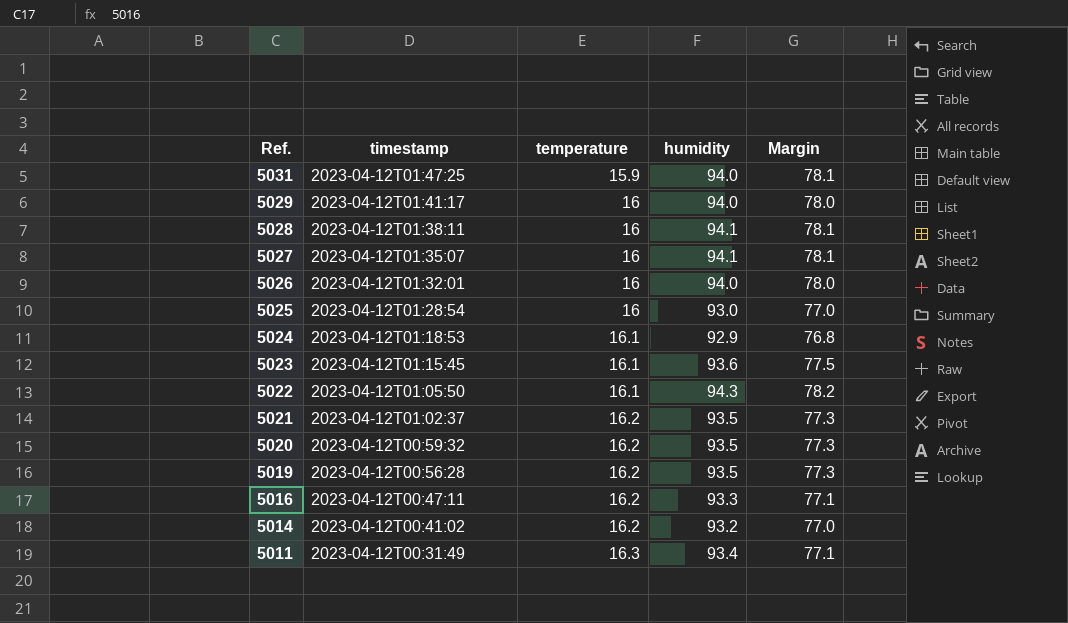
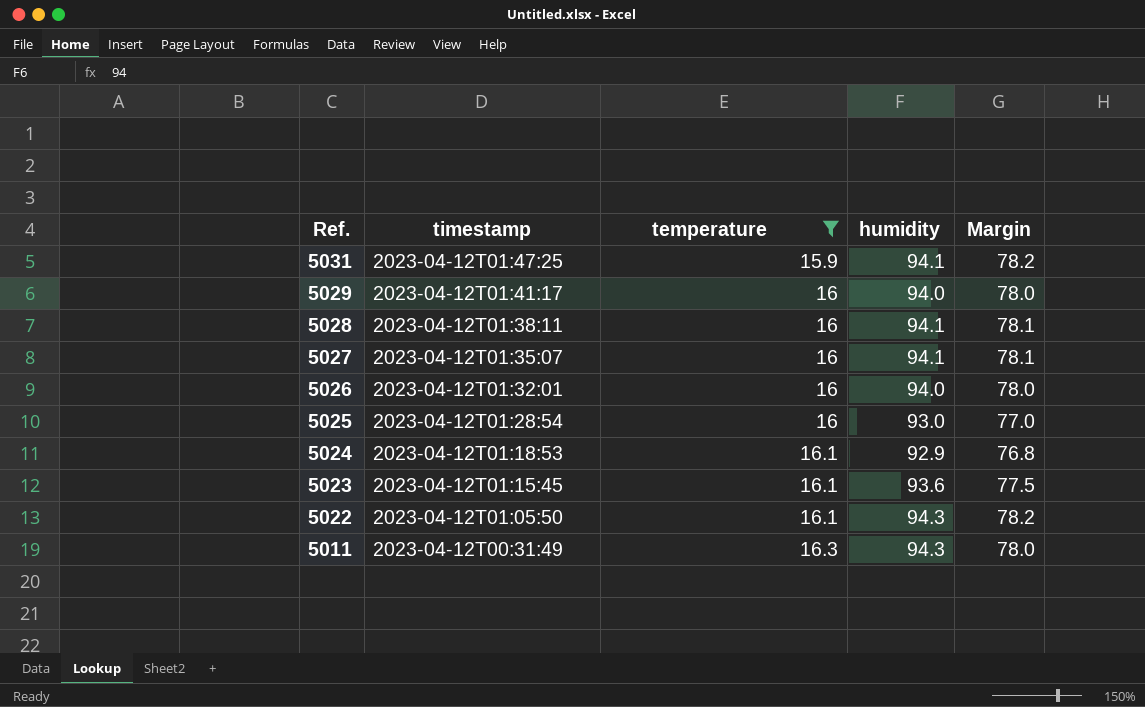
filter: none -> temperature != 16.2
5031 | humidity: 94.0 -> 94.1
5031 | Margin: 78.1 -> 78.2
5011 | humidity: 93.4 -> 94.3
5011 | Margin: 77.1 -> 78.0

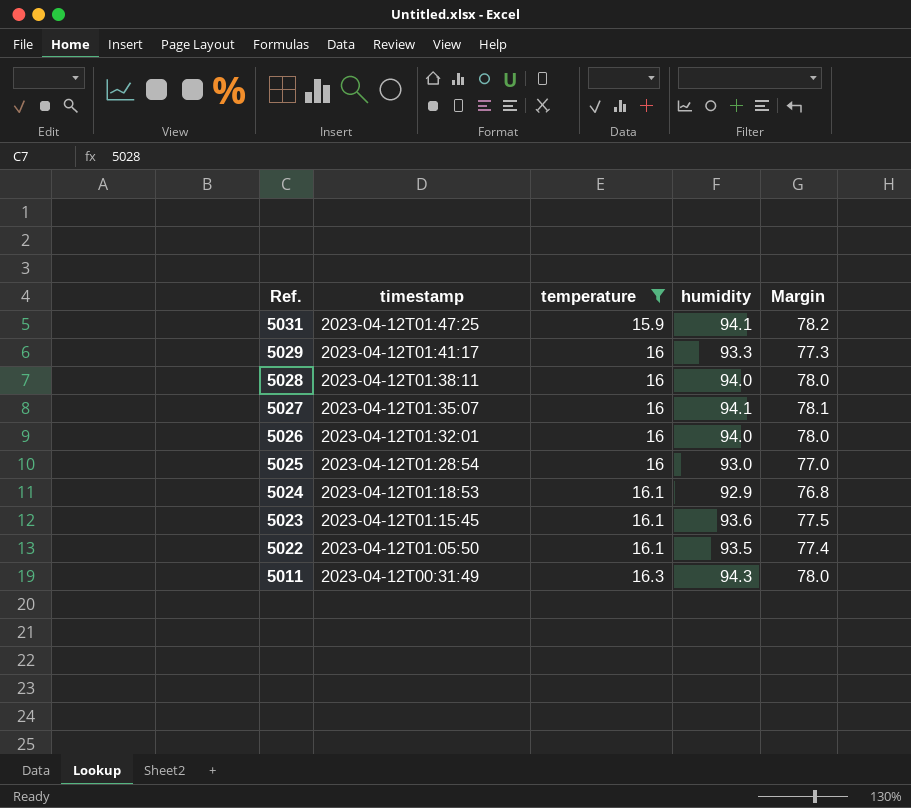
5029 | humidity: 94.0 -> 93.3
5029 | Margin: 78.0 -> 77.3
5028 | humidity: 94.1 -> 94.0
5028 | Margin: 78.1 -> 78.0
5022 | humidity: 94.3 -> 93.5
5022 | Margin: 78.2 -> 77.4

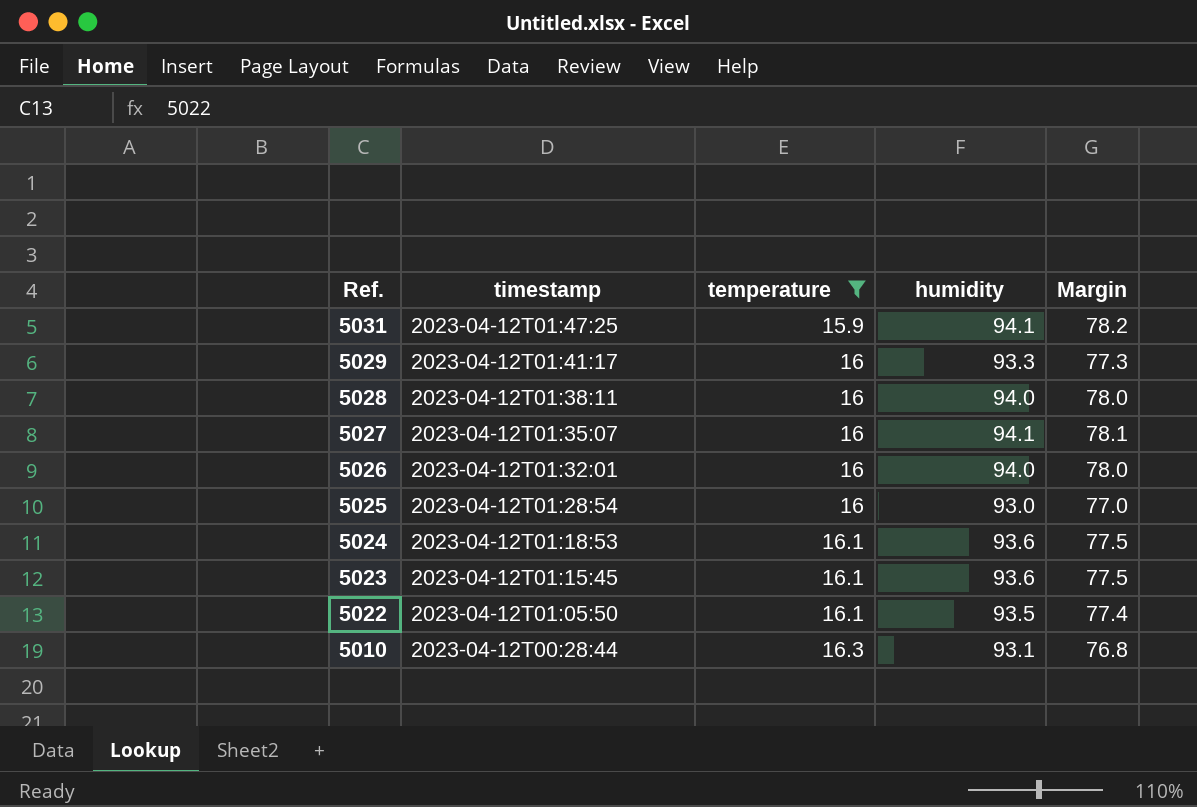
row 5011: 2023-04-12T00:31:49 | 16.3 | 94.3 | 78.0 -> none
5024 | humidity: 92.9 -> 93.6
5024 | Margin: 76.8 -> 77.5
row 5010: none -> 2023-04-12T00:28:44 | 16.3 | 93.1 | 76.8

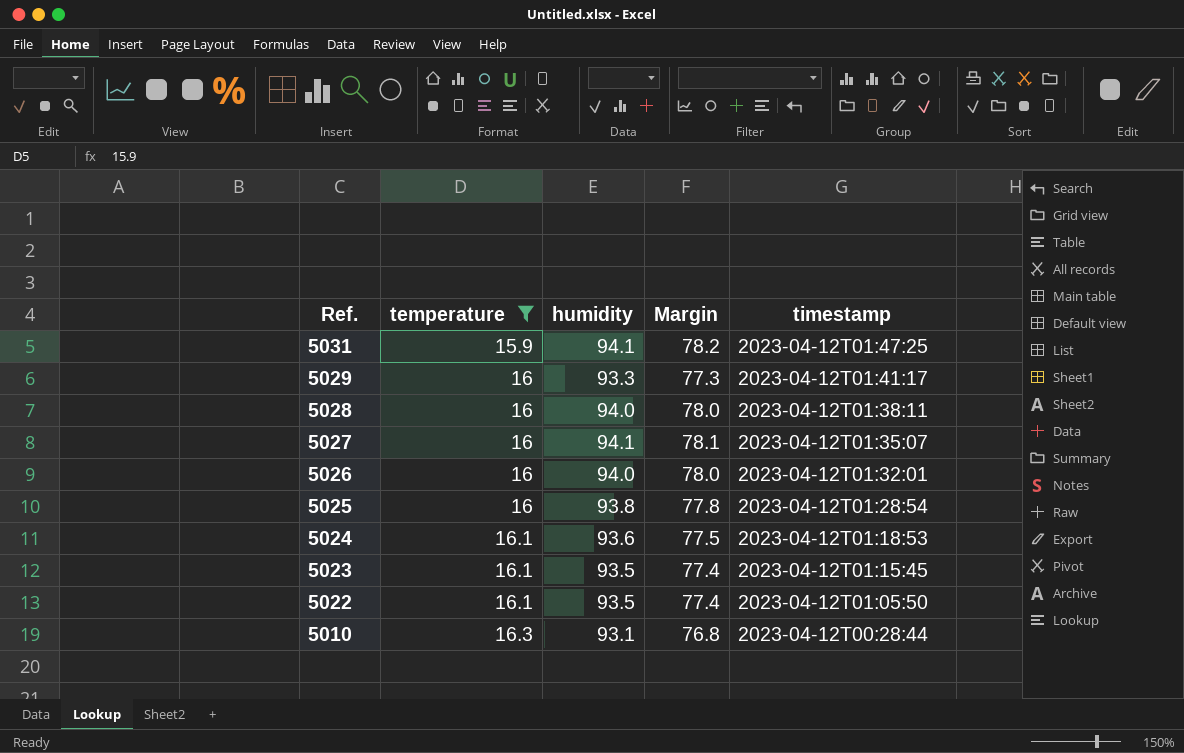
column timestamp | position: 2 -> 5
5025 | humidity: 93.0 -> 93.8
5025 | Margin: 77.0 -> 77.8
5023 | humidity: 93.6 -> 93.5
5023 | Margin: 77.5 -> 77.4

